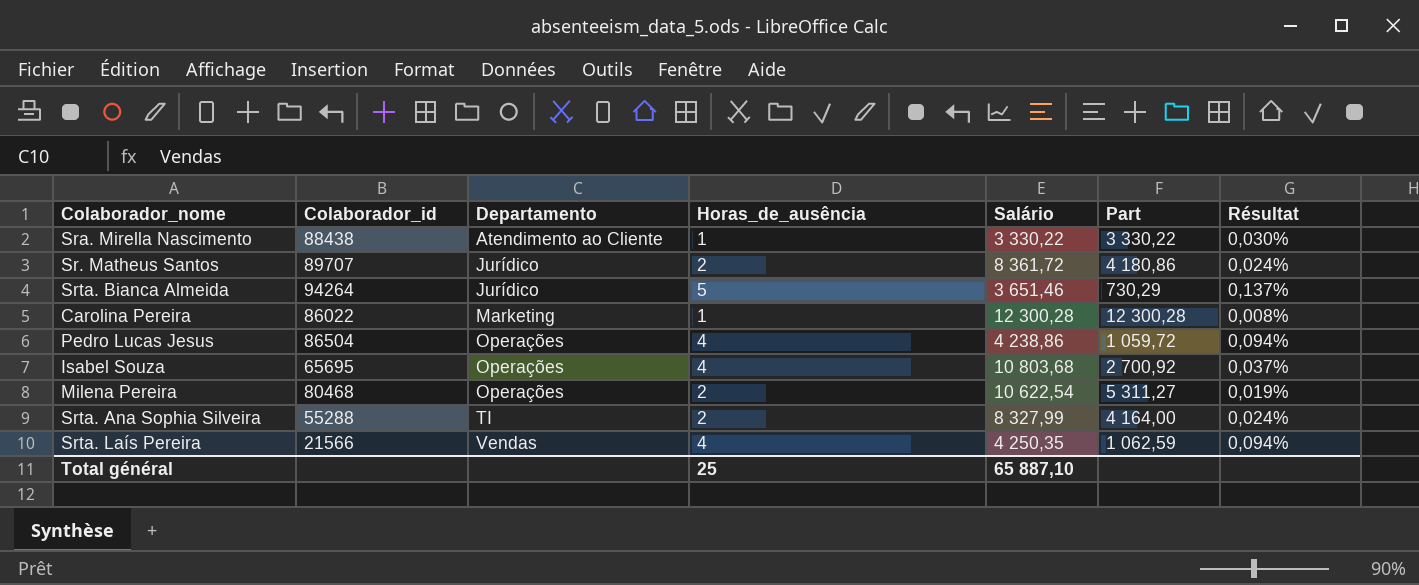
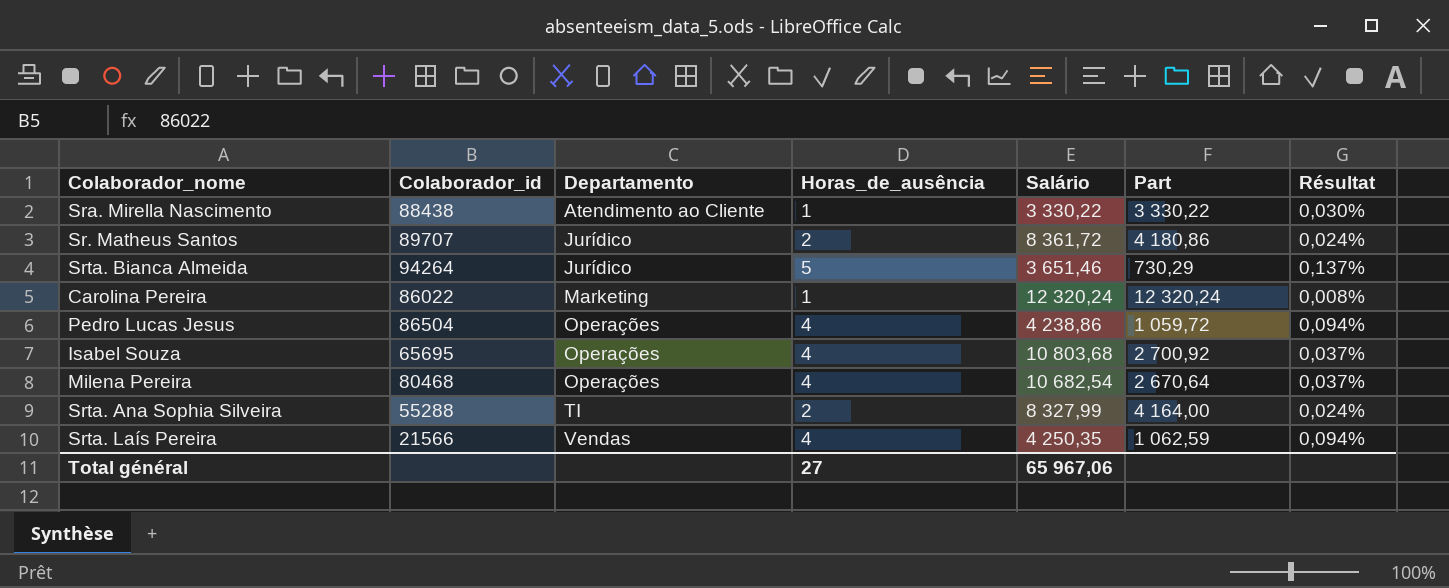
Carolina Pereira | Salário: 12 300,28 -> 12 320,24
Carolina Pereira | Part: 12 300,28 -> 12 320,24
Milena Pereira | Horas_de_ausência: 2 -> 4
Milena Pereira | Salário: 10 622,54 -> 10 682,54
Milena Pereira | Part: 5 311,27 -> 2 670,64
Milena Pereira | Résultat: 0,019% -> 0,037%
Total général | Horas_de_ausência: 25 -> 27
Total général | Salário: 65 887,10 -> 65 967,06

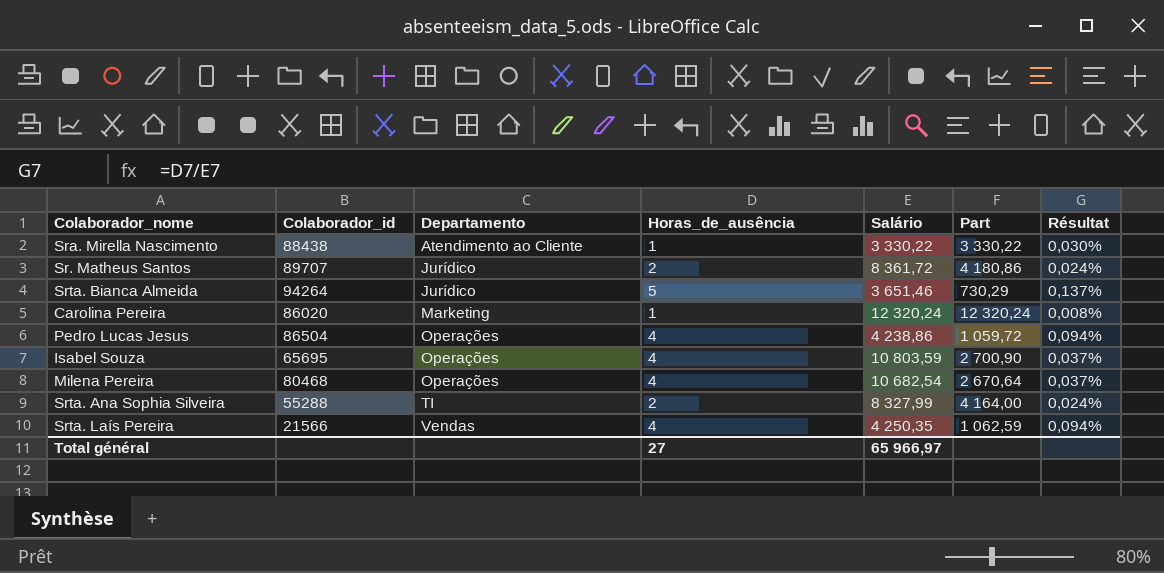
Carolina Pereira | Colaborador_id: 86022 -> 86020
Isabel Souza | Salário: 10 803,68 -> 10 803,59
Isabel Souza | Part: 2 700,92 -> 2 700,90
Total général | Salário: 65 967,06 -> 65 966,97

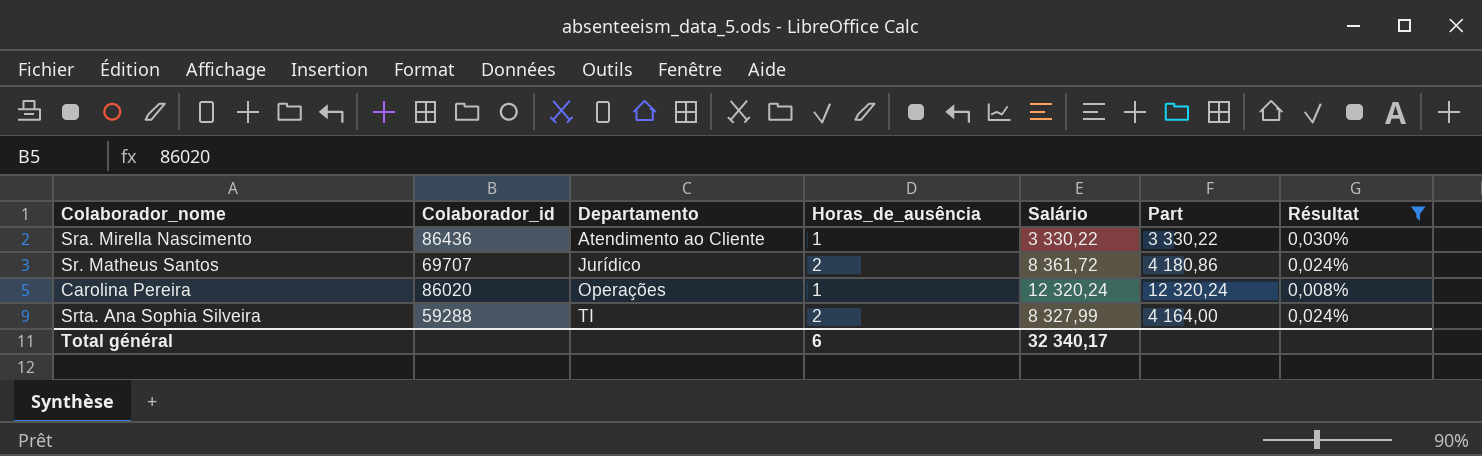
filter: none -> Résultat <= 0,030%
Sra. Mirella Nascimento | Colaborador_id: 88438 -> 86436
Sr. Matheus Santos | Colaborador_id: 89707 -> 69707
Carolina Pereira | Departamento: Marketing -> Operações
Srta. Ana Sophia Silveira | Colaborador_id: 55288 -> 59288
Total général | Horas_de_ausência: 27 -> 6
Total général | Salário: 65 966,97 -> 32 340,17

